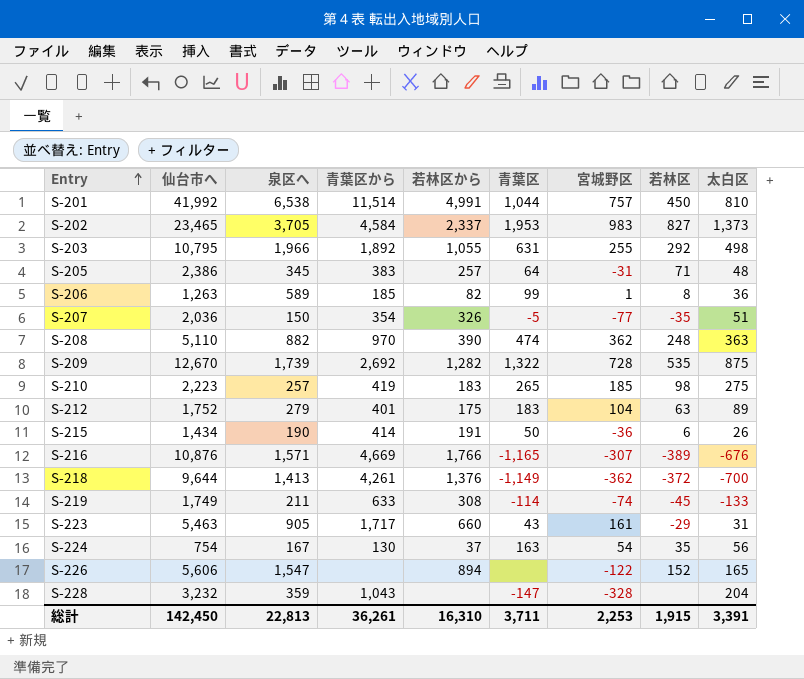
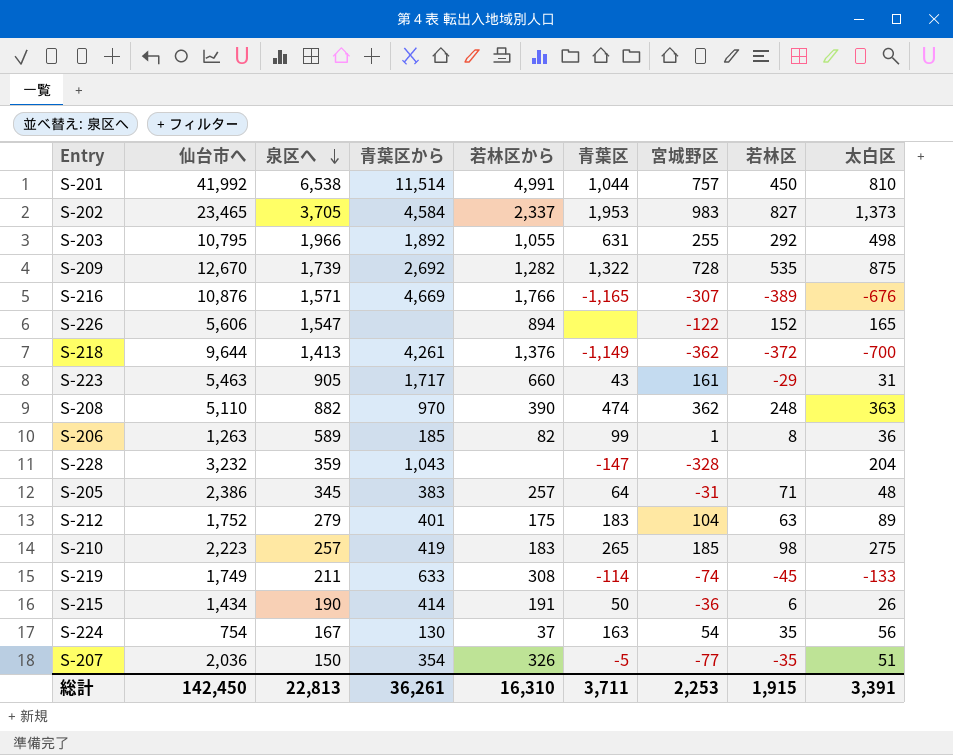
row order: Entry ascending -> 泉区へ descending

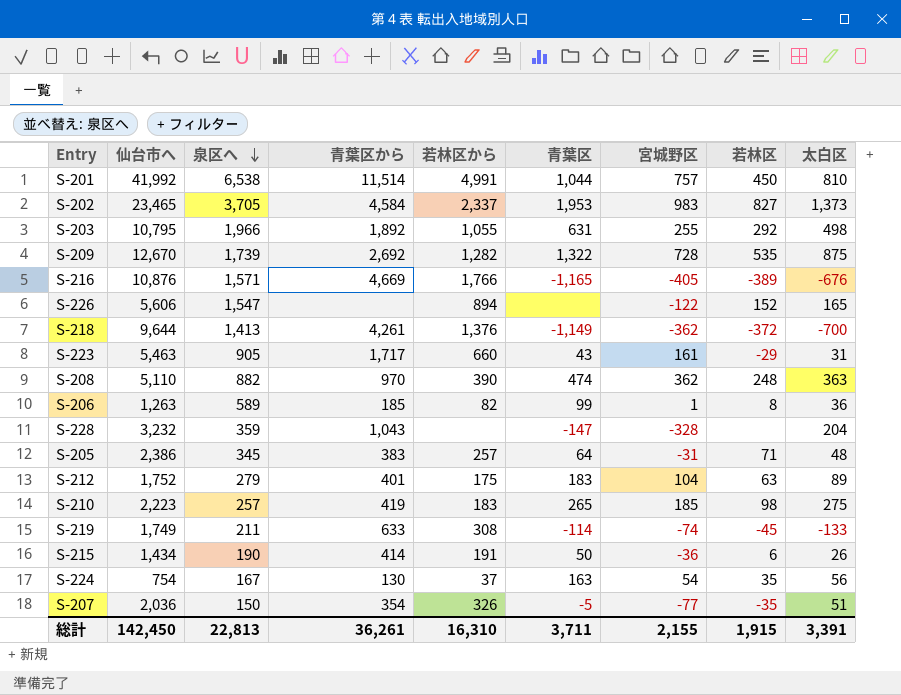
S-216 | 宮城野区: -307 -> -405
総計 | 宮城野区: 2,253 -> 2,155

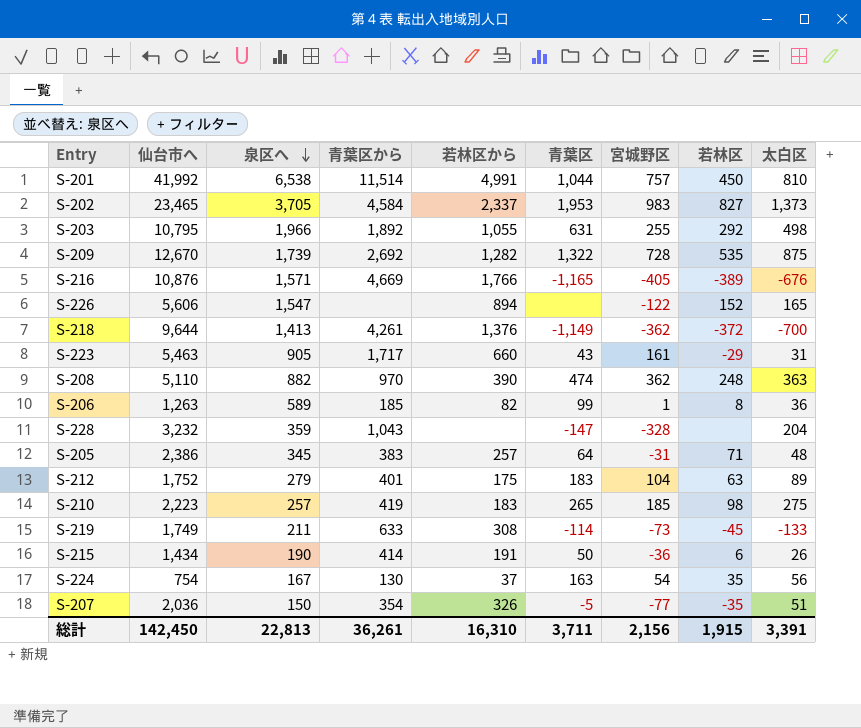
S-219 | 宮城野区: -74 -> -73
総計 | 宮城野区: 2,155 -> 2,156

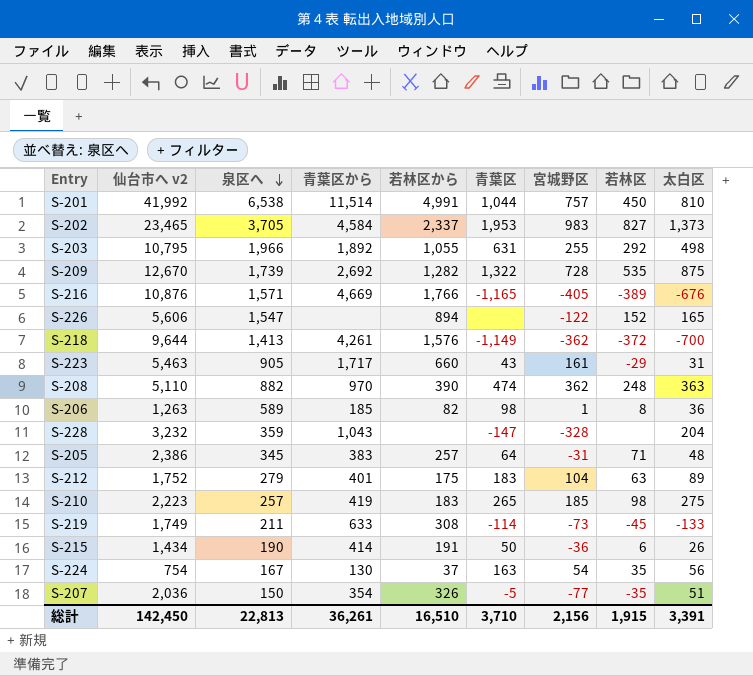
column name: 仙台市へ -> 仙台市へ v2
S-218 | 若林区から: 1,376 -> 1,576
S-206 | 青葉区: 99 -> 98
総計 | 若林区から: 16,310 -> 16,510
総計 | 青葉区: 3,711 -> 3,710

